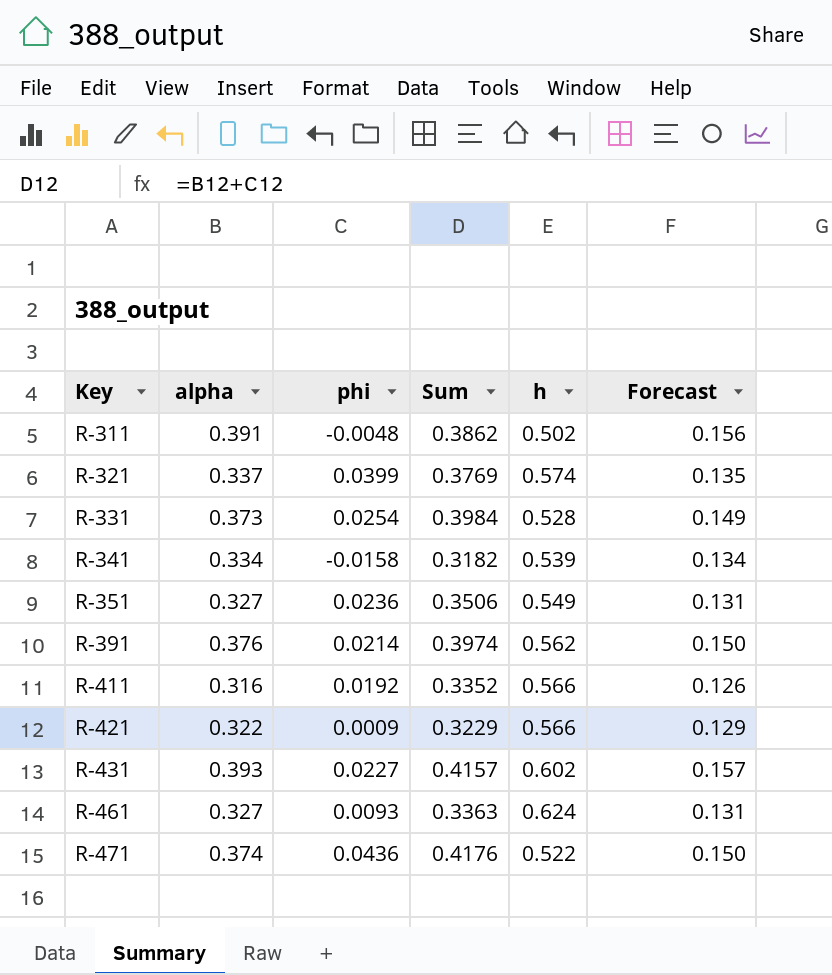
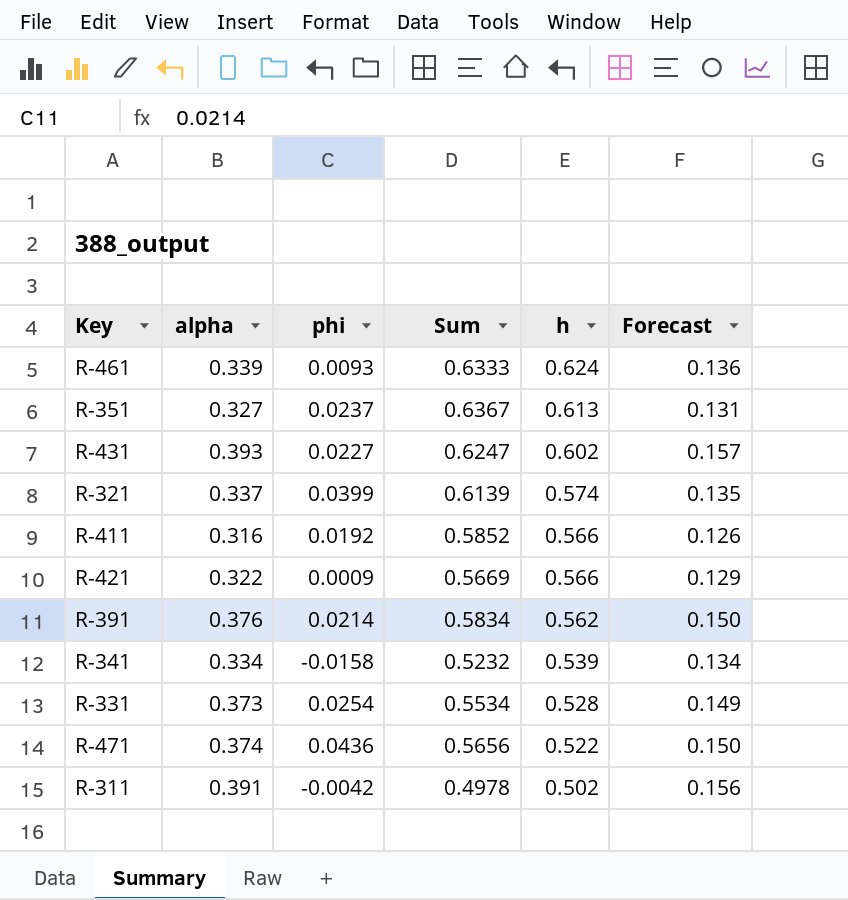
row order: Key ascending -> h descending
column Sum | formula: [alpha] + [phi] -> [phi] + [h]
R-461 | alpha: 0.327 -> 0.339
R-461 | Forecast: 0.131 -> 0.136
R-351 | phi: 0.0236 -> 0.0237
R-351 | h: 0.549 -> 0.613
R-311 | phi: -0.0048 -> -0.0042

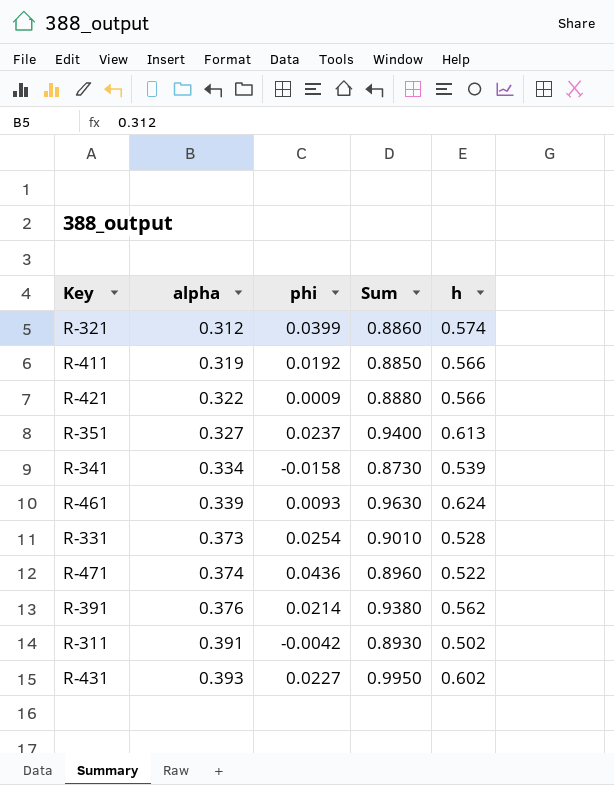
row order: h descending -> alpha ascending
column Forecast | formula: [alpha] * 0.4 -> none
column Sum | formula: [phi] + [h] -> [alpha] + [h]
R-321 | alpha: 0.337 -> 0.312
R-411 | alpha: 0.316 -> 0.319

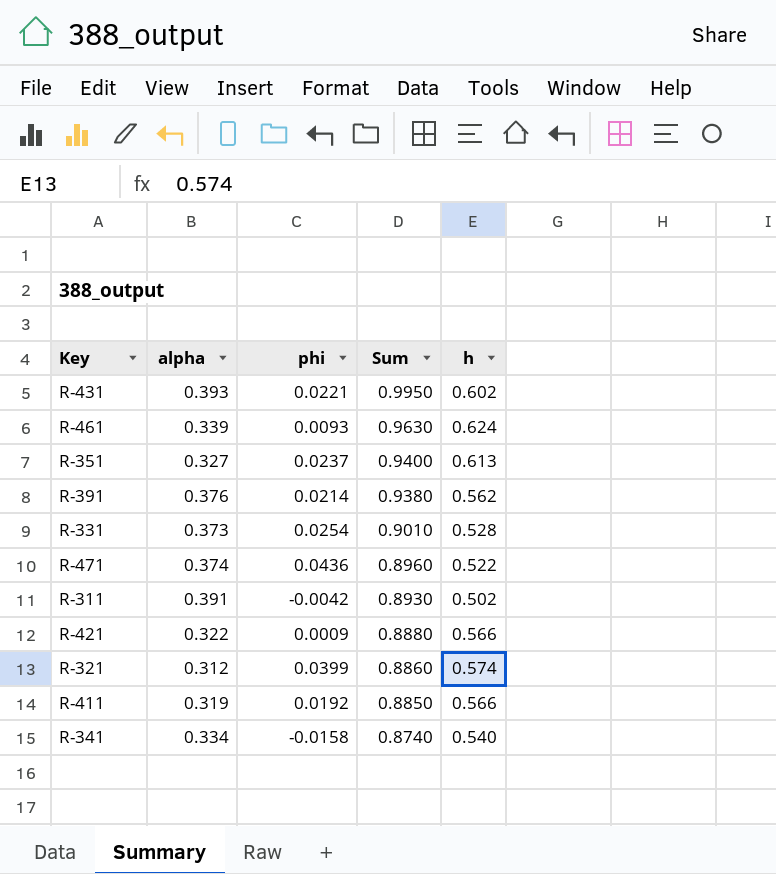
row order: alpha ascending -> Sum descending
R-431 | phi: 0.0227 -> 0.0221
R-341 | Sum: 0.8730 -> 0.8740
R-341 | h: 0.539 -> 0.540

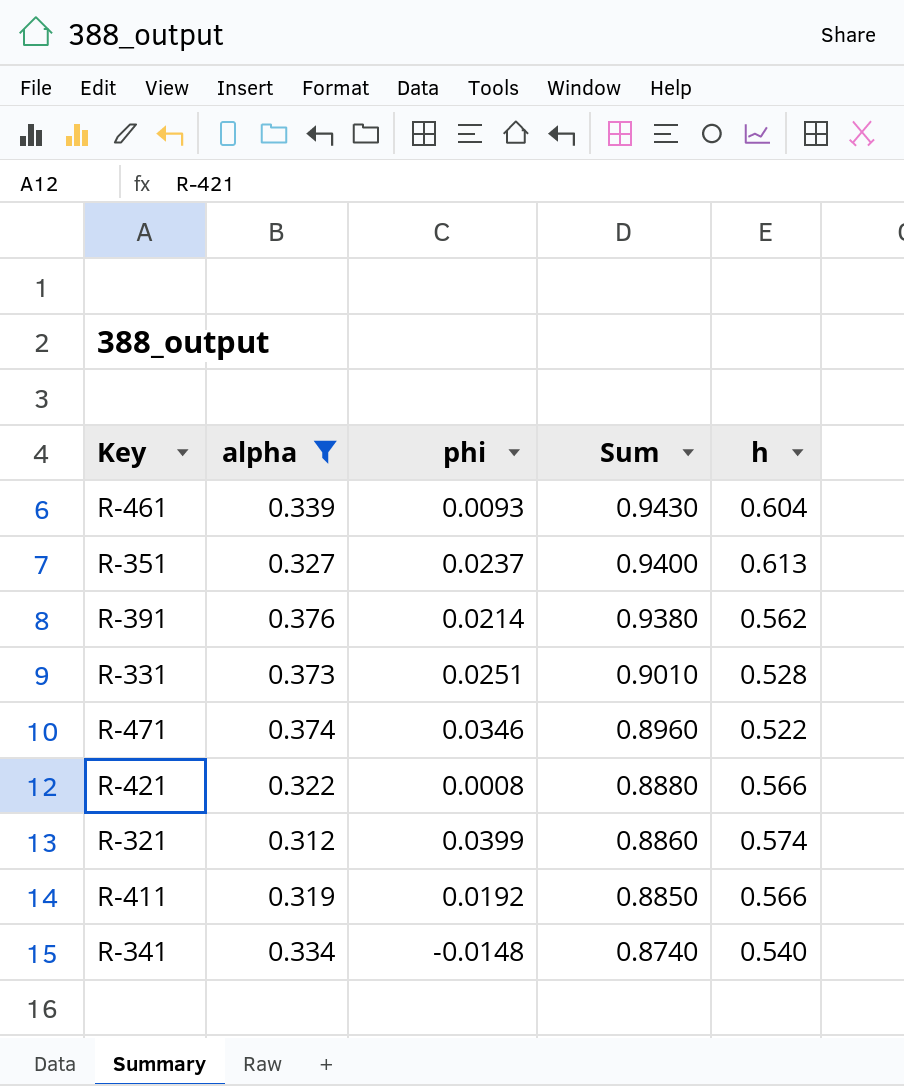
filter: none -> alpha <= 0.376
R-461 | Sum: 0.9630 -> 0.9430
R-461 | h: 0.624 -> 0.604
R-331 | phi: 0.0254 -> 0.0251
R-471 | phi: 0.0436 -> 0.0346
R-421 | phi: 0.0009 -> 0.0008
R-341 | phi: -0.0158 -> -0.0148

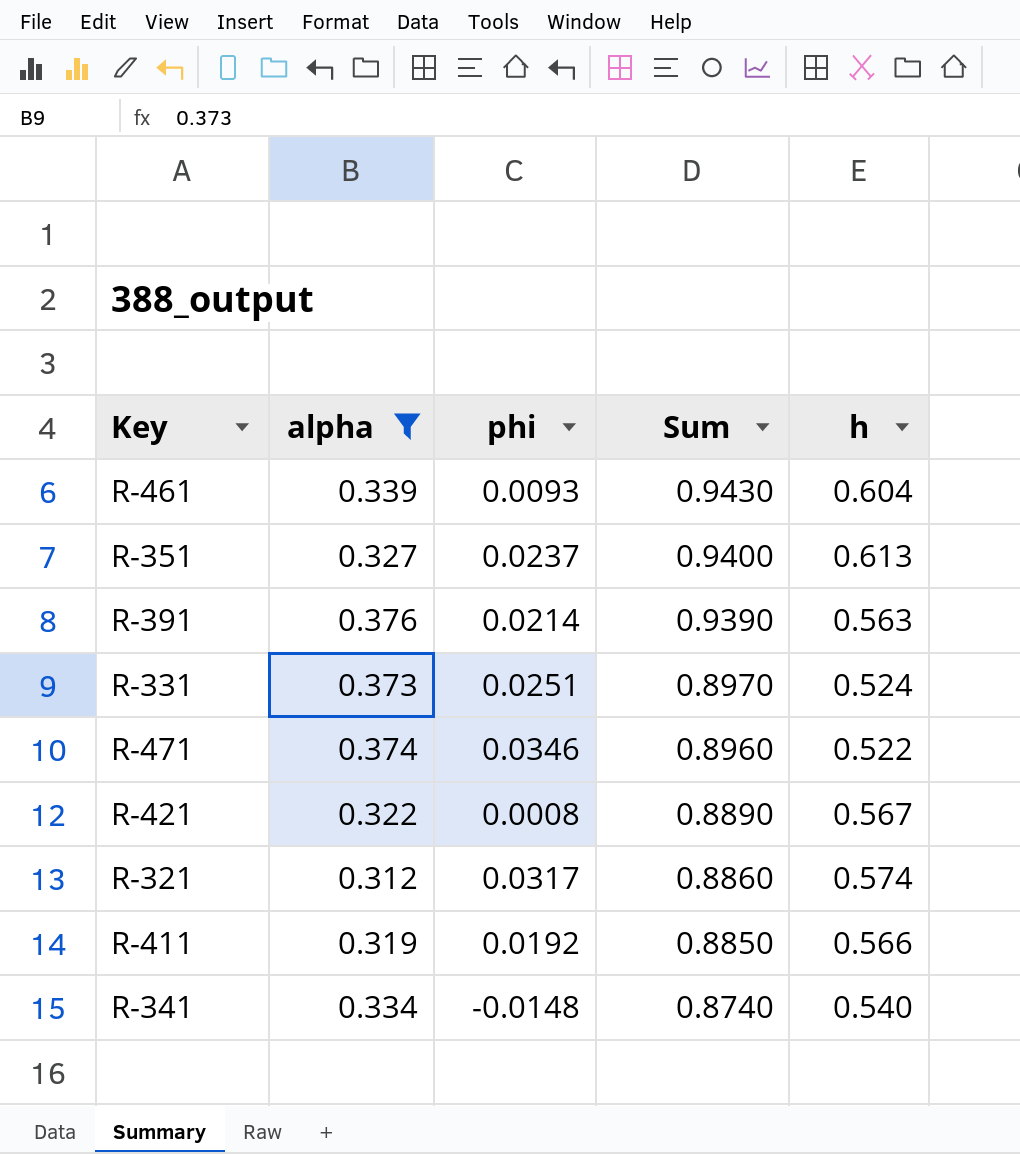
R-391 | Sum: 0.9380 -> 0.9390
R-391 | h: 0.562 -> 0.563
R-331 | Sum: 0.9010 -> 0.8970
R-331 | h: 0.528 -> 0.524
R-421 | Sum: 0.8880 -> 0.8890
R-421 | h: 0.566 -> 0.567
R-321 | phi: 0.0399 -> 0.0317

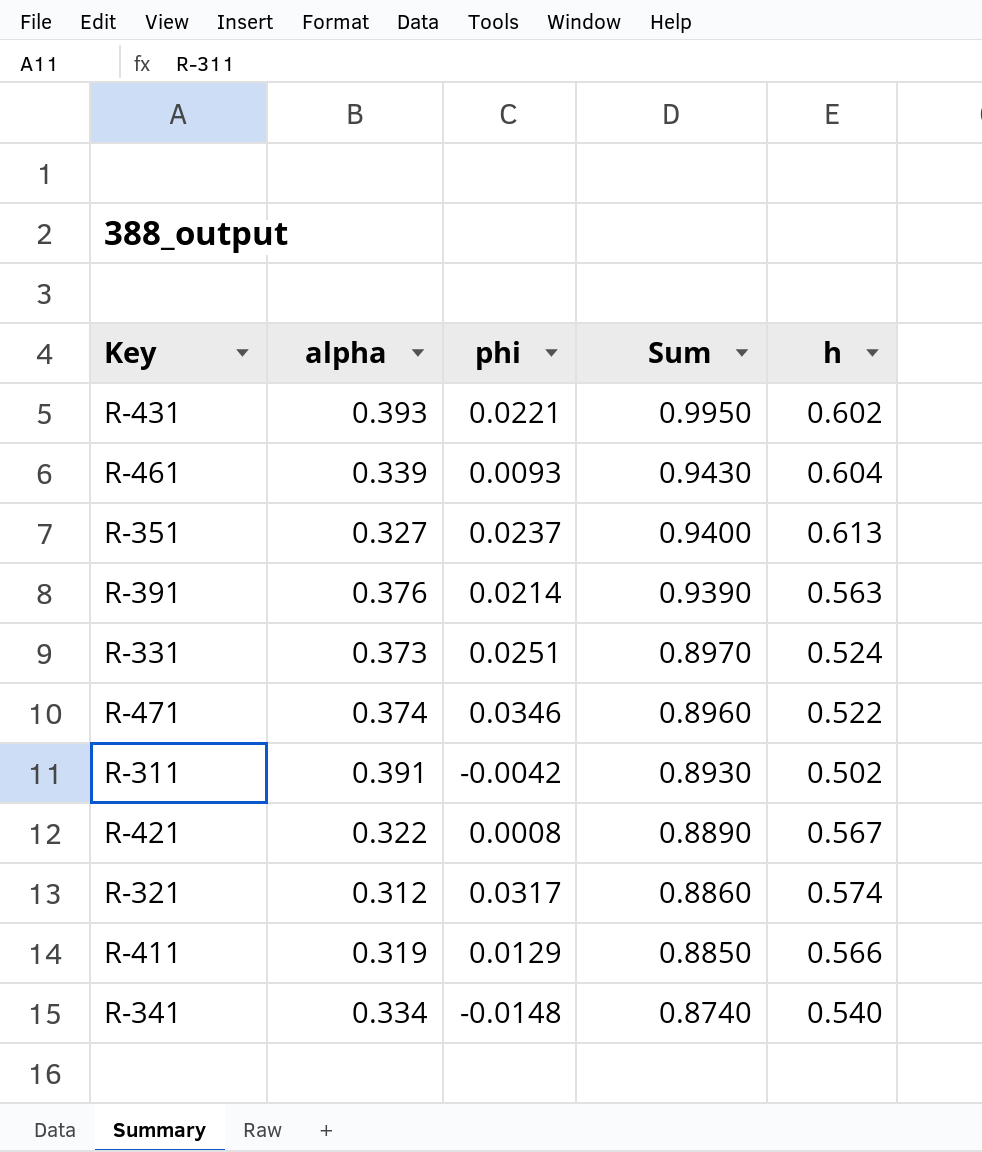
filter: alpha <= 0.376 -> none
R-411 | phi: 0.0192 -> 0.0129

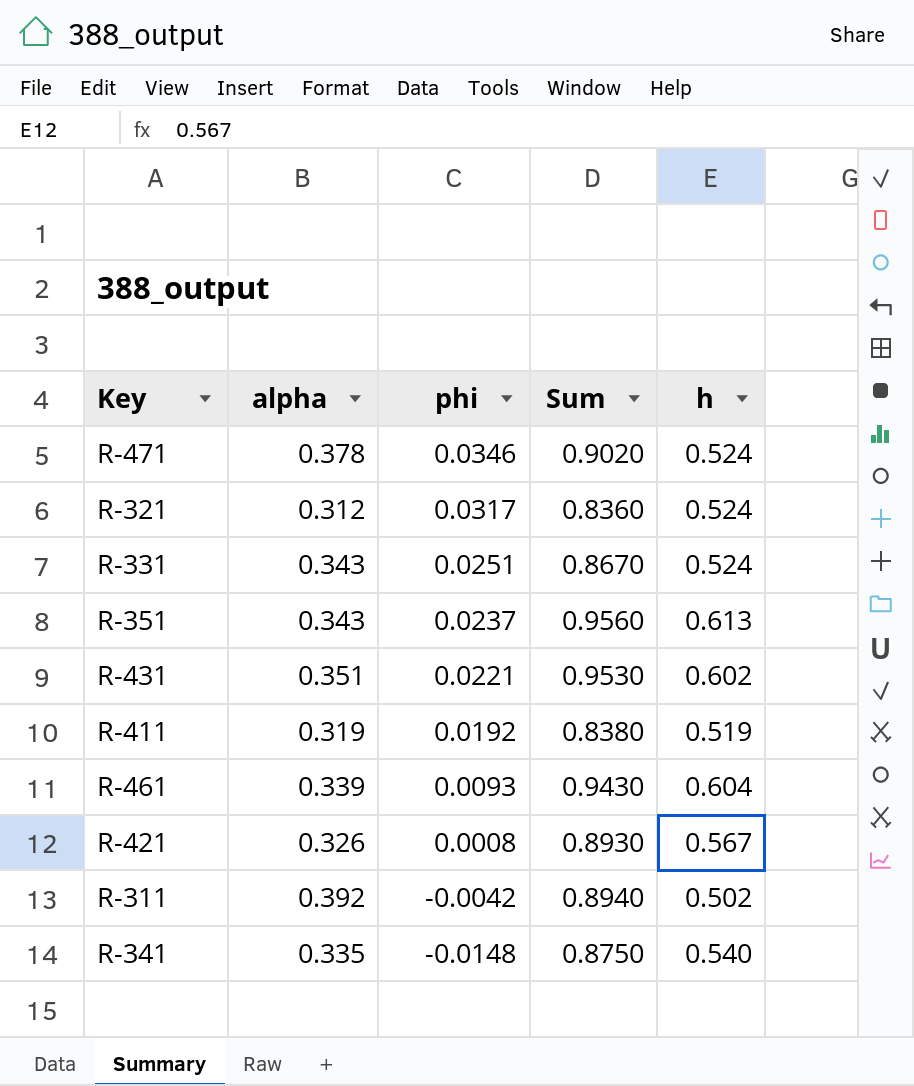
row order: Sum descending -> phi descending
row R-391: 0.376 | 0.0214 | 0.9390 | 0.563 -> none
R-471 | alpha: 0.374 -> 0.378
R-471 | Sum: 0.8960 -> 0.9020
R-471 | h: 0.522 -> 0.524
R-321 | Sum: 0.8860 -> 0.8360
R-321 | h: 0.574 -> 0.524
R-331 | alpha: 0.373 -> 0.343
R-331 | Sum: 0.8970 -> 0.8670
R-351 | alpha: 0.327 -> 0.343
R-351 | Sum: 0.9400 -> 0.9560
R-431 | alpha: 0.393 -> 0.351
R-431 | Sum: 0.9950 -> 0.9530
R-411 | phi: 0.0129 -> 0.0192
R-411 | Sum: 0.8850 -> 0.8380
R-411 | h: 0.566 -> 0.519
R-421 | alpha: 0.322 -> 0.326
R-421 | Sum: 0.8890 -> 0.8930
R-311 | alpha: 0.391 -> 0.392
R-311 | Sum: 0.8930 -> 0.8940
R-341 | alpha: 0.334 -> 0.335
R-341 | Sum: 0.8740 -> 0.8750

